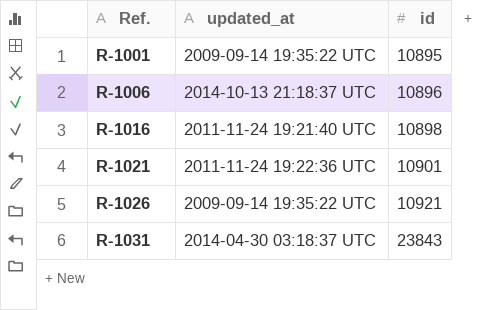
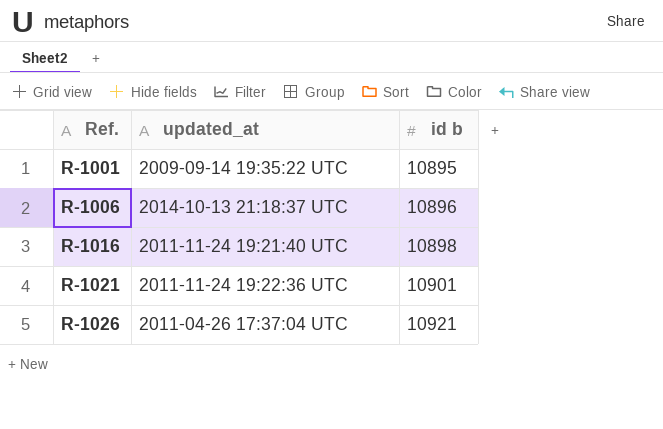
column name: id -> id b
row R-1031: 2014-04-30 03:18:37 UTC | 23843 -> none
R-1026 | updated_at: 2009-09-14 19:35:22 UTC -> 2011-04-26 17:37:04 UTC

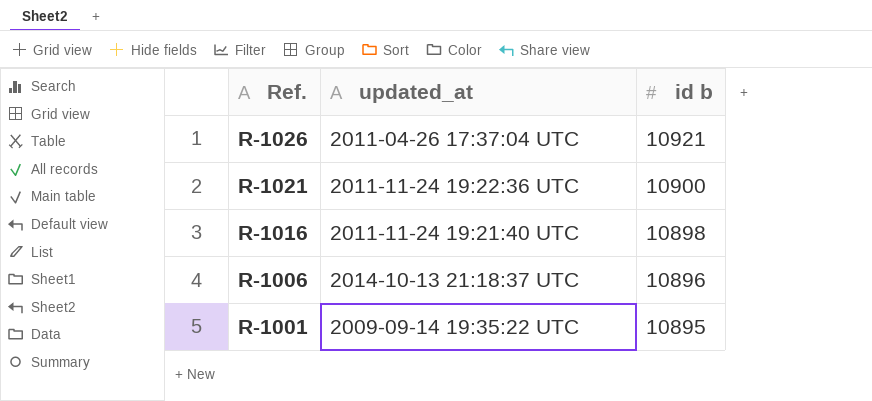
row order: Ref. ascending -> Ref. descending
R-1021 | id b: 10901 -> 10900

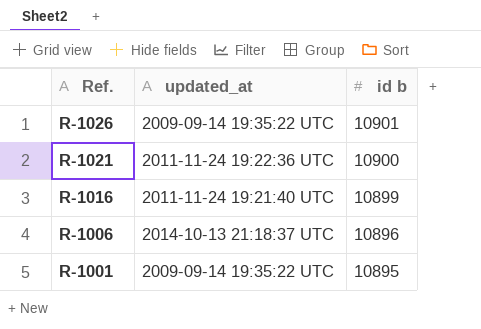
R-1026 | updated_at: 2011-04-26 17:37:04 UTC -> 2009-09-14 19:35:22 UTC
R-1026 | id b: 10921 -> 10901
R-1016 | id b: 10898 -> 10899

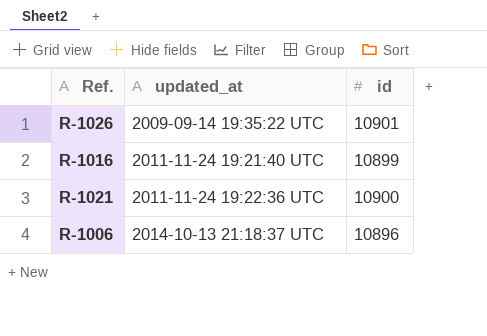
row order: Ref. descending -> updated_at ascending
column name: id b -> id
row R-1001: 2009-09-14 19:35:22 UTC | 10895 -> none

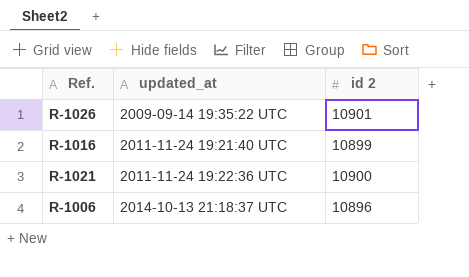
column name: id -> id 2

